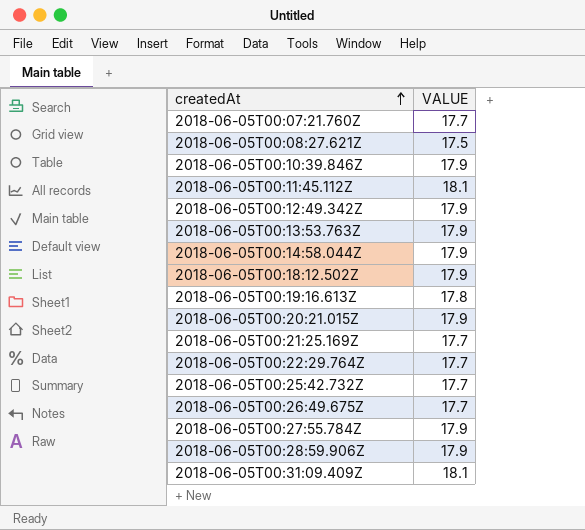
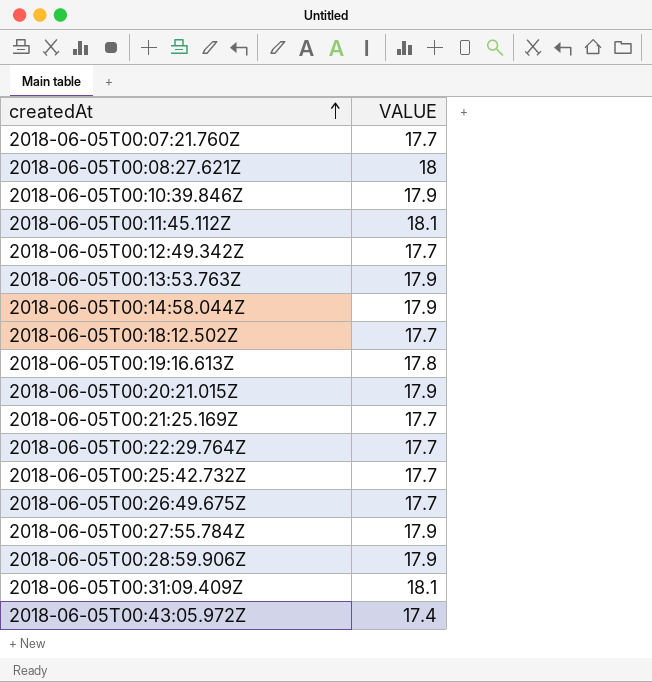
2018-06-05T00:08:27.621Z | VALUE: 17.5 -> 18
2018-06-05T00:12:49.342Z | VALUE: 17.9 -> 17.7
2018-06-05T00:18:12.502Z | VALUE: 17.9 -> 17.7
row 2018-06-05T00:43:05.972Z: none -> 17.4

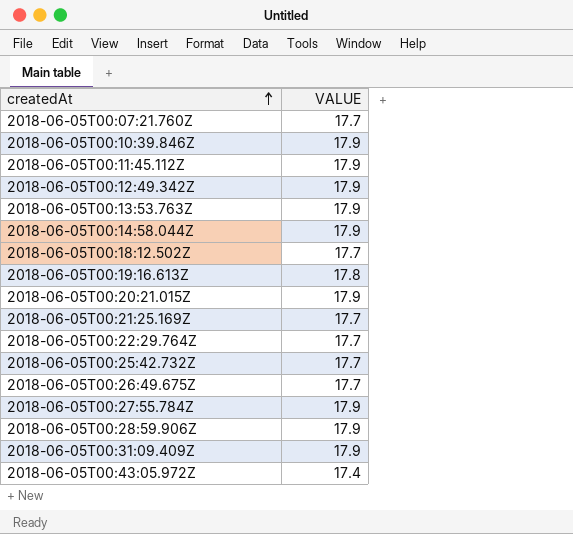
row 2018-06-05T00:08:27.621Z: 18 -> none
2018-06-05T00:11:45.112Z | VALUE: 18.1 -> 17.9
2018-06-05T00:12:49.342Z | VALUE: 17.7 -> 17.9
2018-06-05T00:31:09.409Z | VALUE: 18.1 -> 17.9

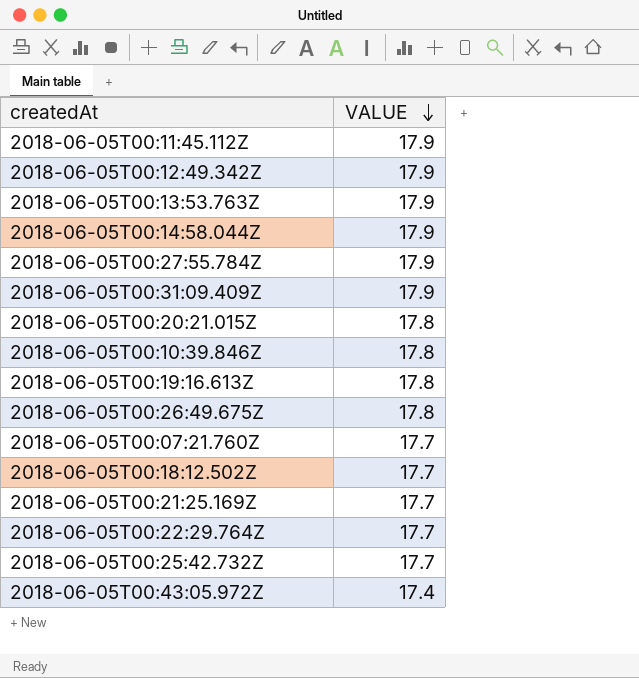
row order: createdAt ascending -> VALUE descending
row 2018-06-05T00:28:59.906Z: 17.9 -> none
2018-06-05T00:20:21.015Z | VALUE: 17.9 -> 17.8
2018-06-05T00:10:39.846Z | VALUE: 17.9 -> 17.8
2018-06-05T00:26:49.675Z | VALUE: 17.7 -> 17.8

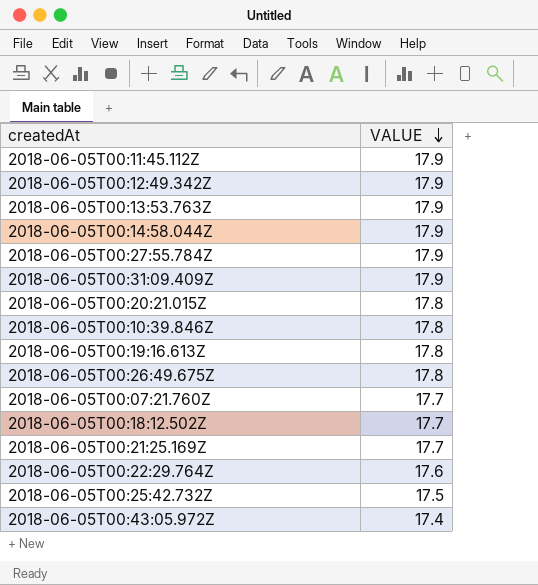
2018-06-05T00:22:29.764Z | VALUE: 17.7 -> 17.6
2018-06-05T00:25:42.732Z | VALUE: 17.7 -> 17.5

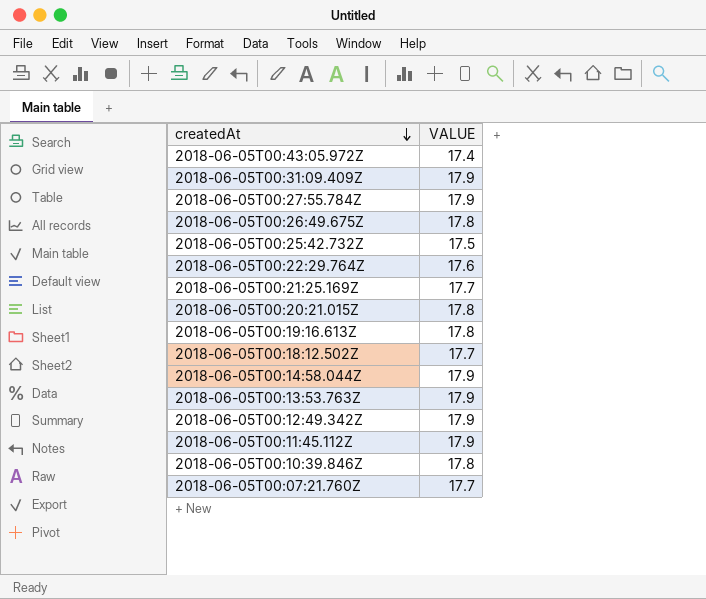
row order: VALUE descending -> createdAt descending

